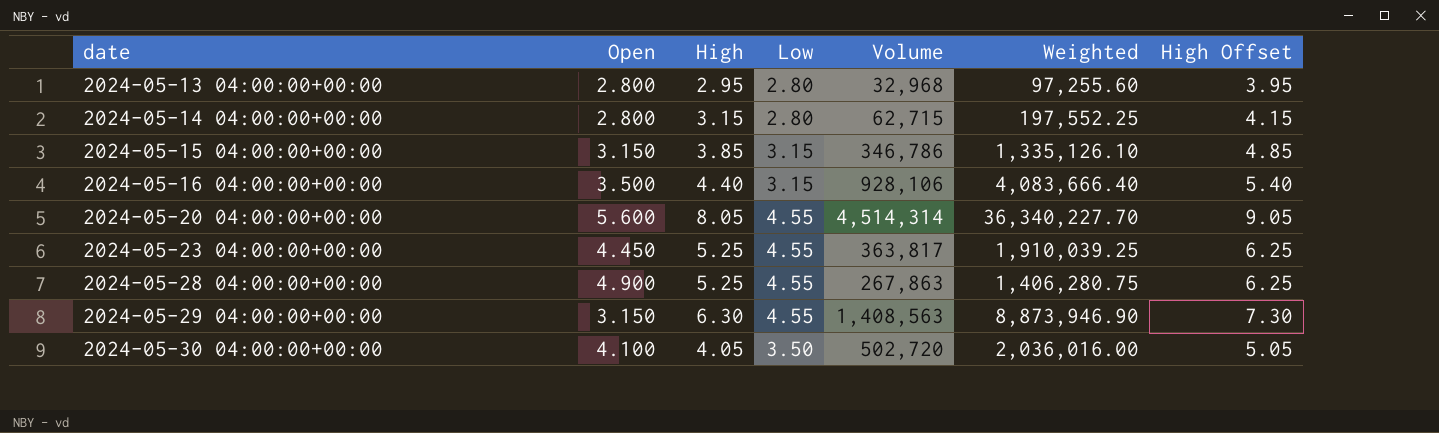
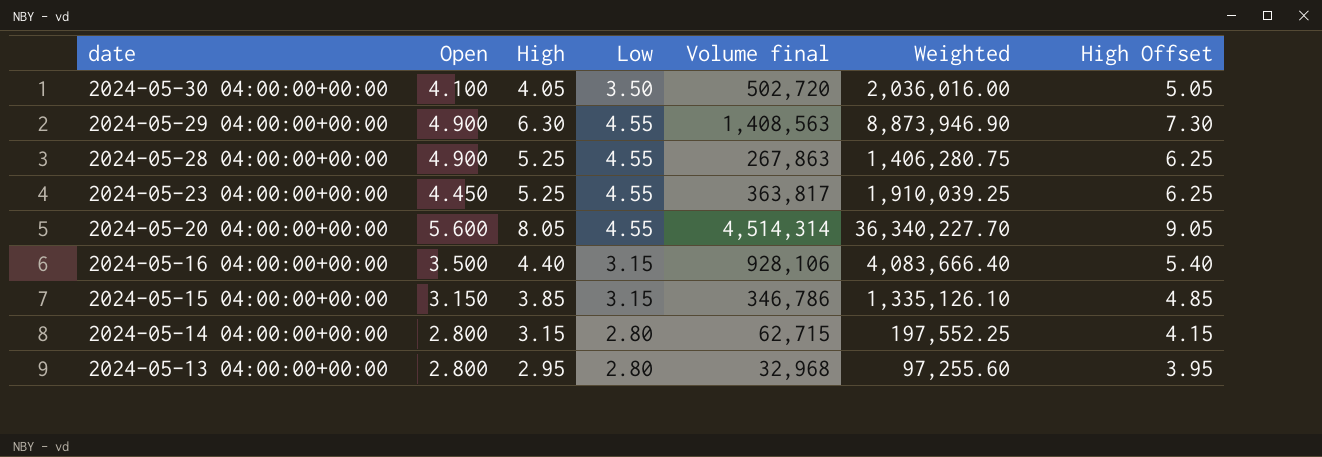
row order: date ascending -> date descending
column name: Volume -> Volume final
2024-05-29 04:00:00+00:00 | Open: 3.150 -> 4.900

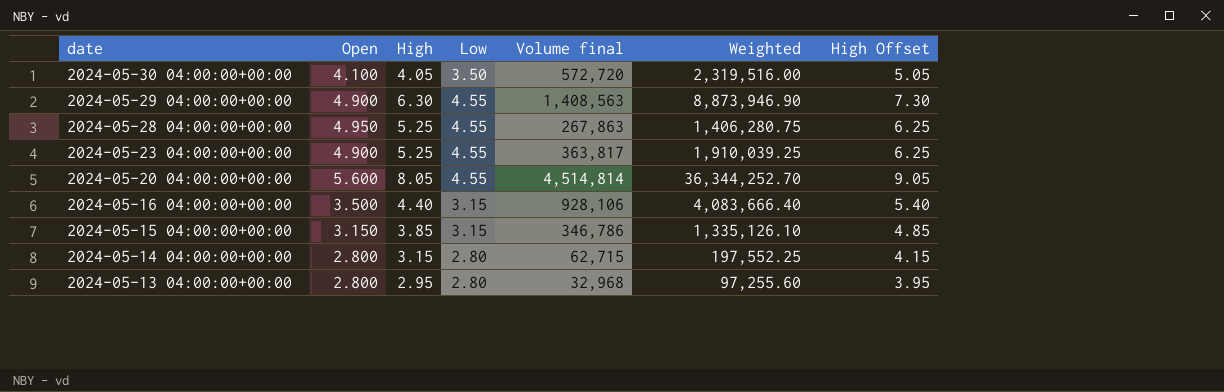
2024-05-30 04:00:00+00:00 | Volume final: 502,720 -> 572,720
2024-05-30 04:00:00+00:00 | Weighted: 2,036,016.00 -> 2,319,516.00
2024-05-28 04:00:00+00:00 | Open: 4.900 -> 4.950
2024-05-23 04:00:00+00:00 | Open: 4.450 -> 4.900
2024-05-20 04:00:00+00:00 | Volume final: 4,514,314 -> 4,514,814
2024-05-20 04:00:00+00:00 | Weighted: 36,340,227.70 -> 36,344,252.70

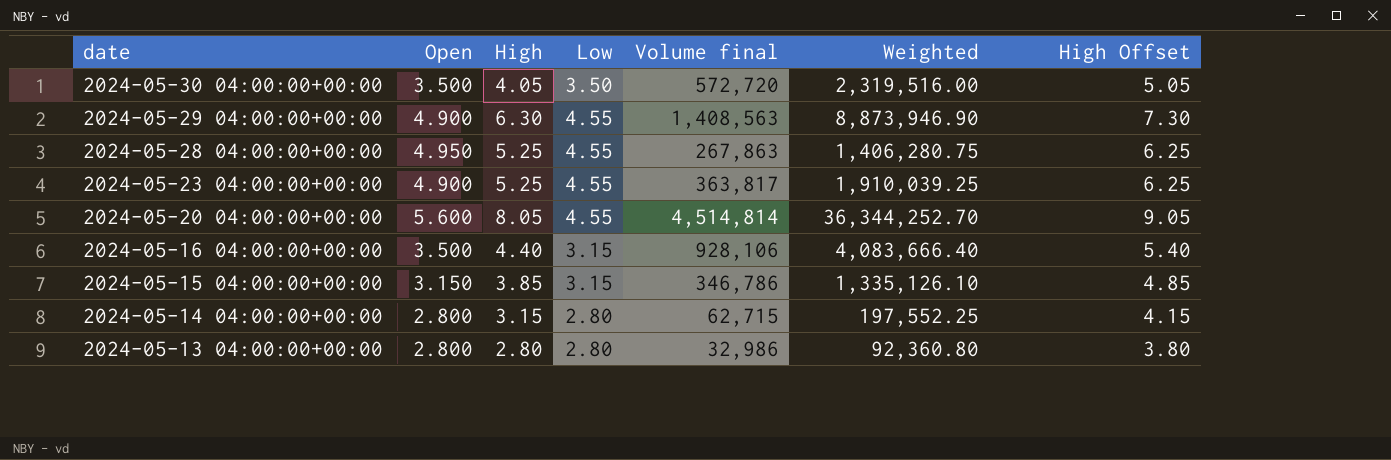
2024-05-30 04:00:00+00:00 | Open: 4.100 -> 3.500
2024-05-13 04:00:00+00:00 | High: 2.95 -> 2.80
2024-05-13 04:00:00+00:00 | Volume final: 32,968 -> 32,986
2024-05-13 04:00:00+00:00 | Weighted: 97,255.60 -> 92,360.80
2024-05-13 04:00:00+00:00 | High Offset: 3.95 -> 3.80

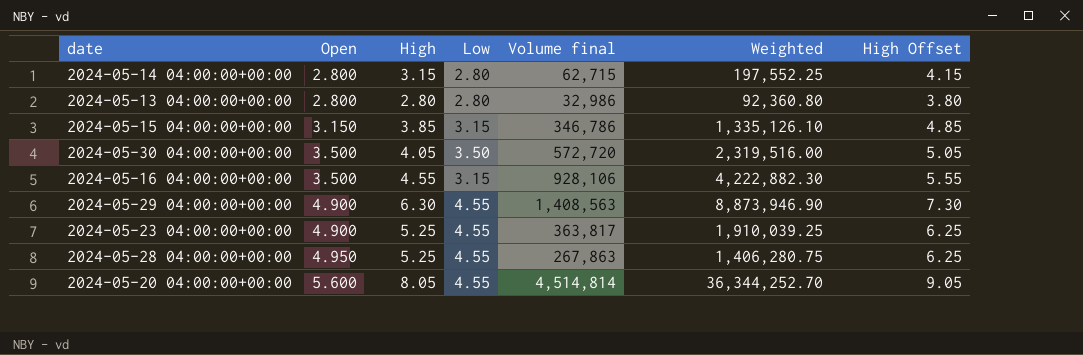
row order: date descending -> Open ascending
2024-05-16 04:00:00+00:00 | High: 4.40 -> 4.55
2024-05-16 04:00:00+00:00 | Weighted: 4,083,666.40 -> 4,222,882.30
2024-05-16 04:00:00+00:00 | High Offset: 5.40 -> 5.55

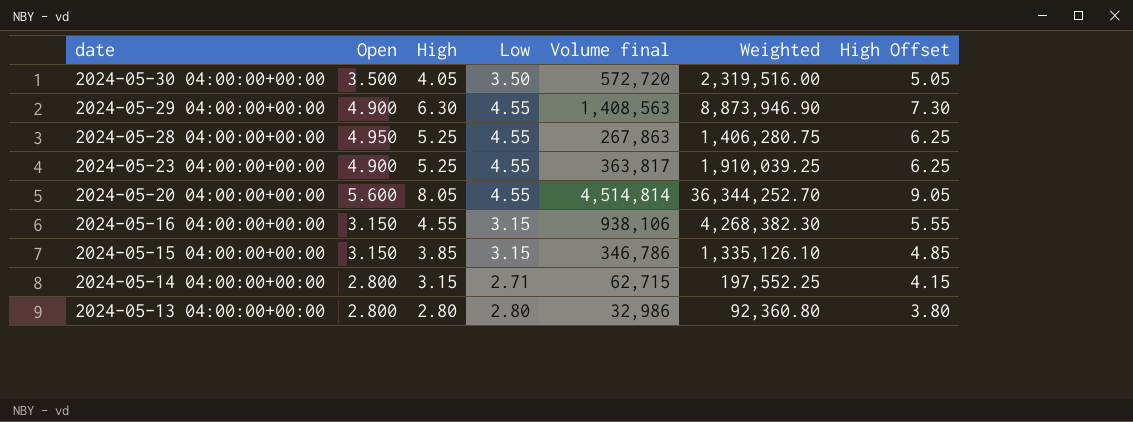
row order: Open ascending -> date descending
2024-05-16 04:00:00+00:00 | Open: 3.500 -> 3.150
2024-05-16 04:00:00+00:00 | Volume final: 928,106 -> 938,106
2024-05-16 04:00:00+00:00 | Weighted: 4,222,882.30 -> 4,268,382.30
2024-05-14 04:00:00+00:00 | Low: 2.80 -> 2.71

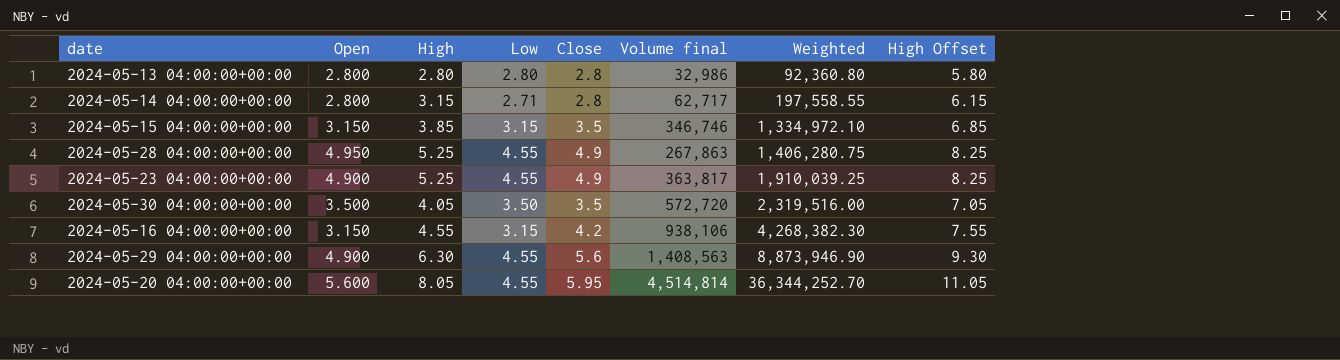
row order: date descending -> Weighted ascending
column Close | position: none -> 5
column High Offset | formula: [High] + 1 -> [High] + 3
2024-05-14 04:00:00+00:00 | Volume final: 62,715 -> 62,717
2024-05-14 04:00:00+00:00 | Weighted: 197,552.25 -> 197,558.55
2024-05-15 04:00:00+00:00 | Volume final: 346,786 -> 346,746
2024-05-15 04:00:00+00:00 | Weighted: 1,335,126.10 -> 1,334,972.10

